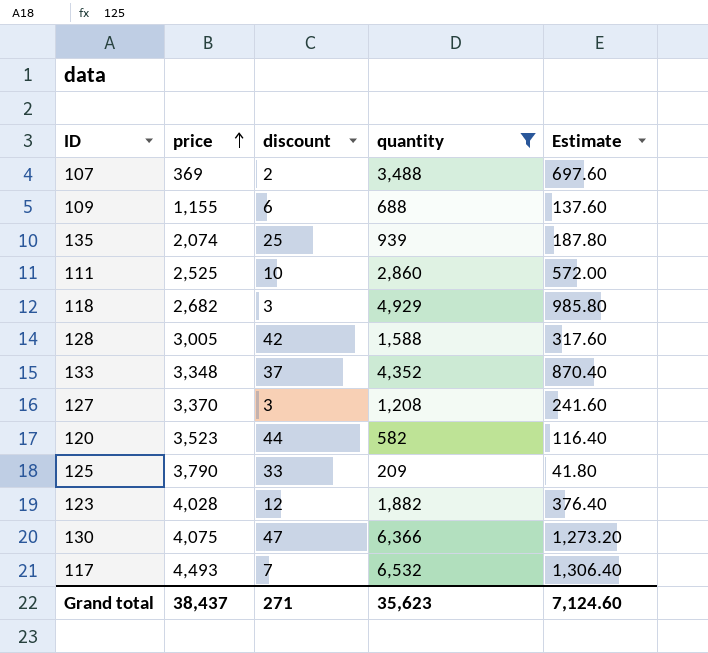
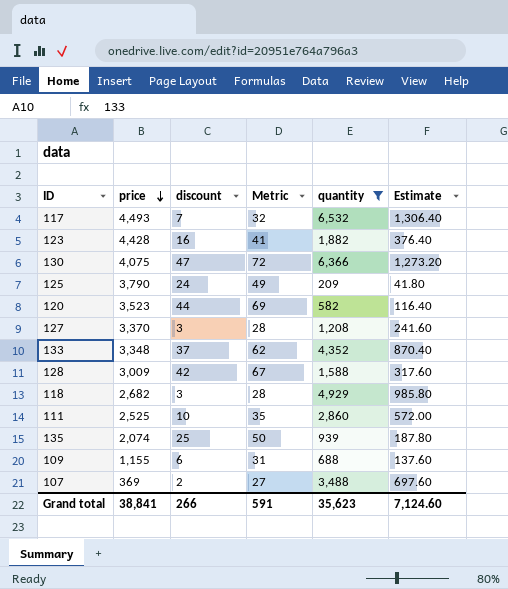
row order: price ascending -> price descending
column Metric | formula: none -> [discount] + 25
123 | price: 4,028 -> 4,428
123 | discount: 12 -> 16
125 | discount: 33 -> 24
128 | price: 3,005 -> 3,009
Grand total | price: 38,437 -> 38,841
Grand total | discount: 271 -> 266

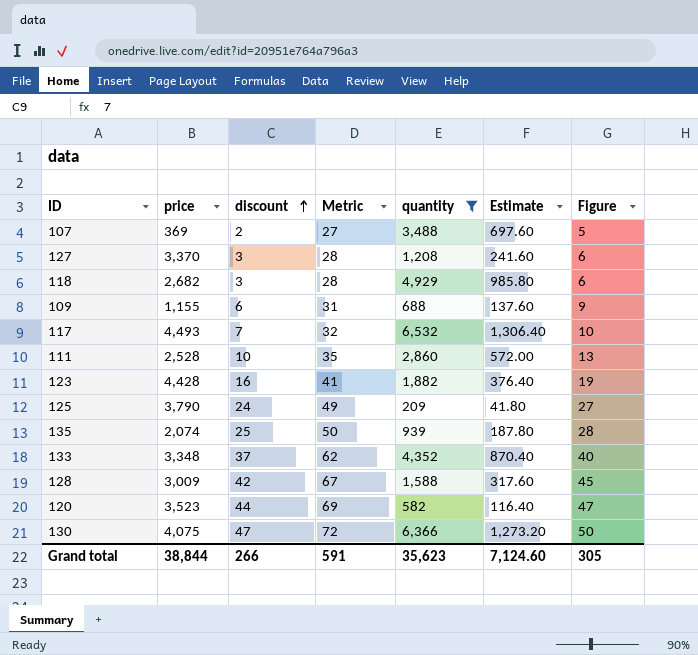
row order: price descending -> discount ascending
column Figure | formula: none -> [discount] + 3
111 | price: 2,525 -> 2,528
Grand total | price: 38,841 -> 38,844

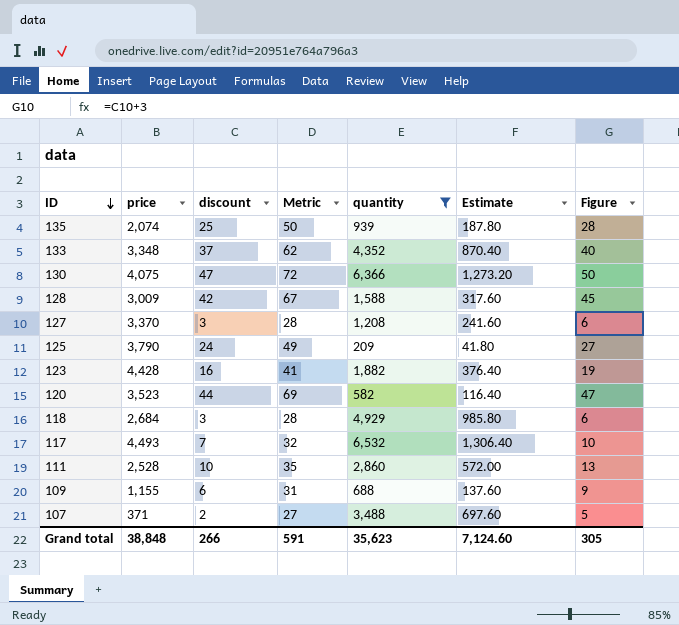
row order: discount ascending -> ID descending
118 | price: 2,682 -> 2,684
107 | price: 369 -> 371
Grand total | price: 38,844 -> 38,848

